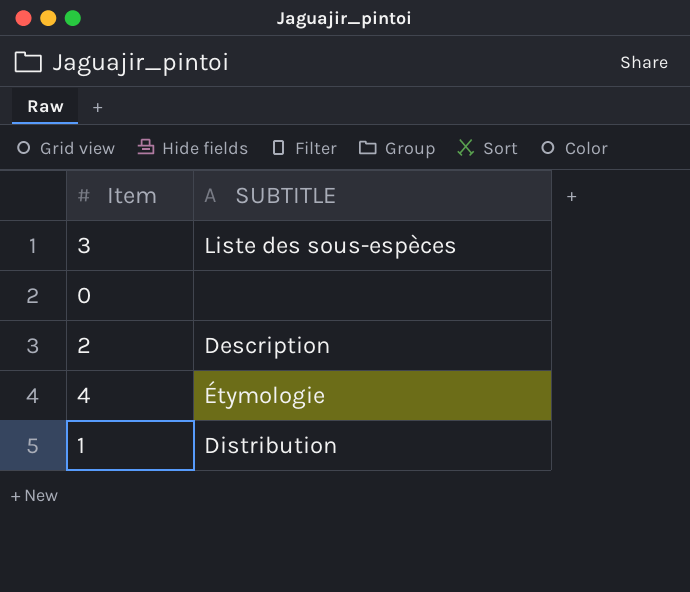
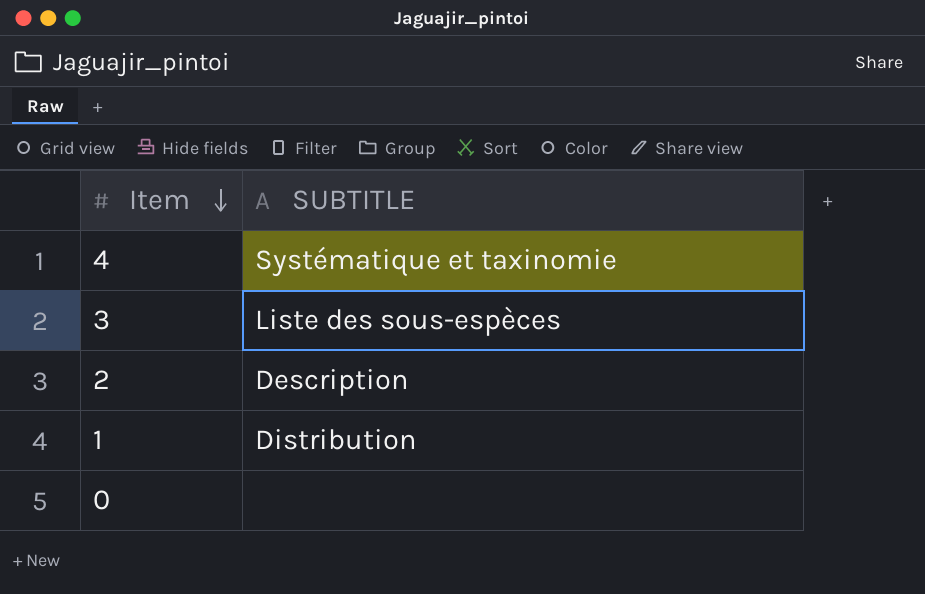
row order: none -> Item descending
4 | SUBTITLE: Étymologie -> Systématique et taxinomie

